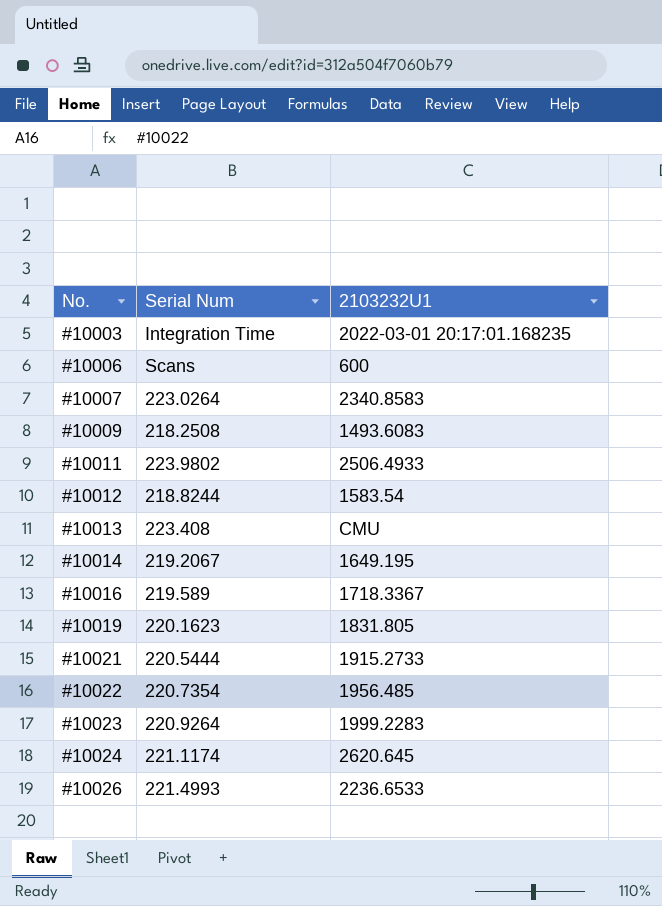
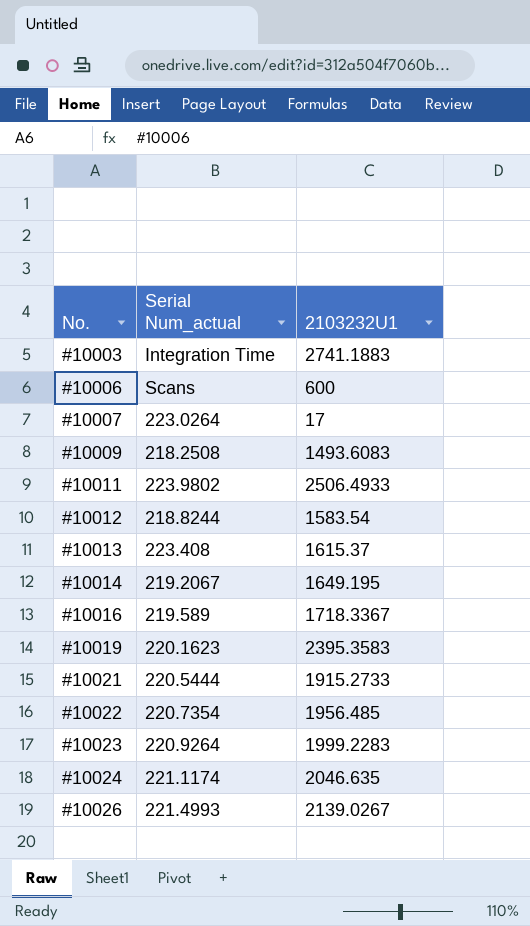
column name: Serial Num -> Serial Num_actual
#10003 | 2103232U1: 2022-03-01 20:17:01.168235 -> 2741.1883
#10007 | 2103232U1: 2340.8583 -> 17
#10013 | 2103232U1: CMU -> 1615.37
#10019 | 2103232U1: 1831.805 -> 2395.3583
#10024 | 2103232U1: 2620.645 -> 2046.635
#10026 | 2103232U1: 2236.6533 -> 2139.0267

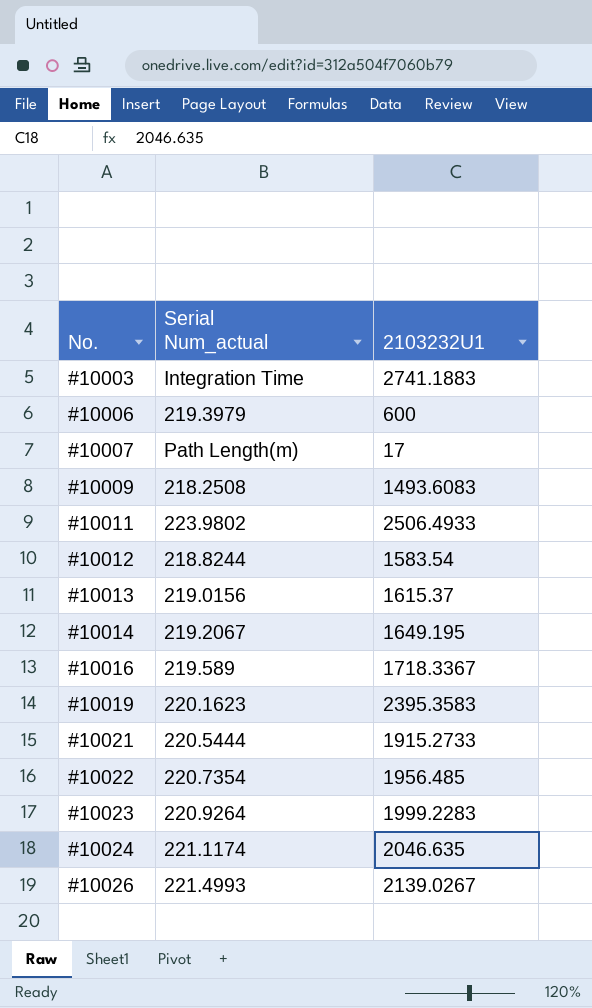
#10006 | Serial Num_actual: Scans -> 219.3979
#10007 | Serial Num_actual: 223.0264 -> Path Length(m)
#10013 | Serial Num_actual: 223.408 -> 219.0156

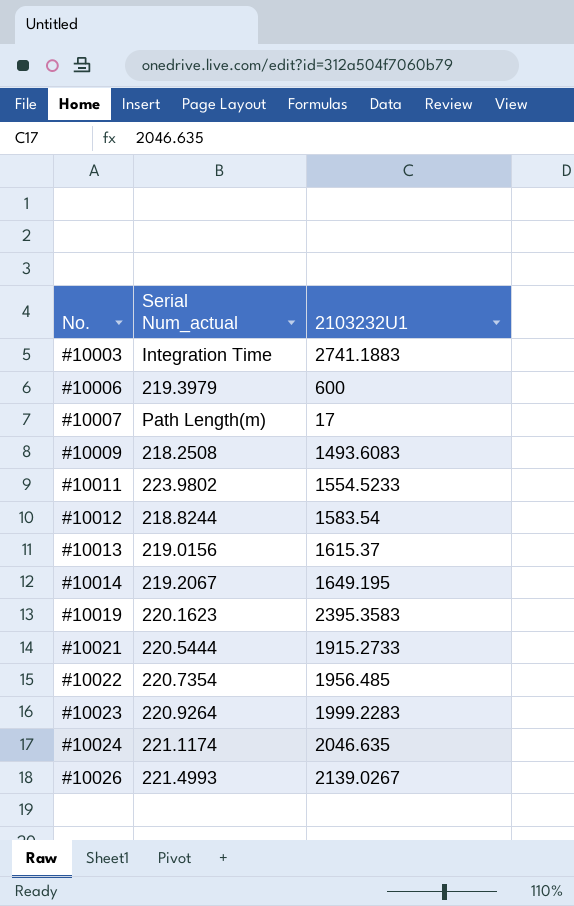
row #10016: 219.589 | 1718.3367 -> none
#10011 | 2103232U1: 2506.4933 -> 1554.5233

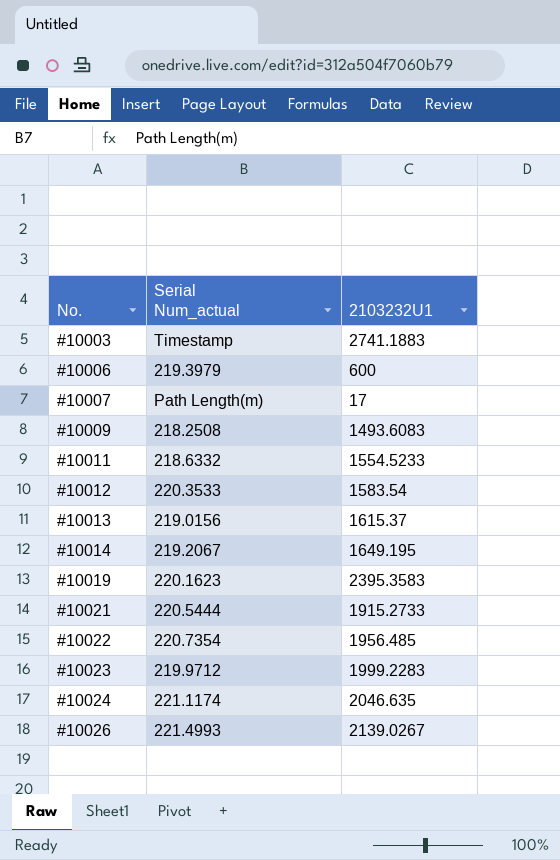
#10003 | Serial Num_actual: Integration Time -> Timestamp
#10011 | Serial Num_actual: 223.9802 -> 218.6332
#10012 | Serial Num_actual: 218.8244 -> 220.3533
#10023 | Serial Num_actual: 220.9264 -> 219.9712

